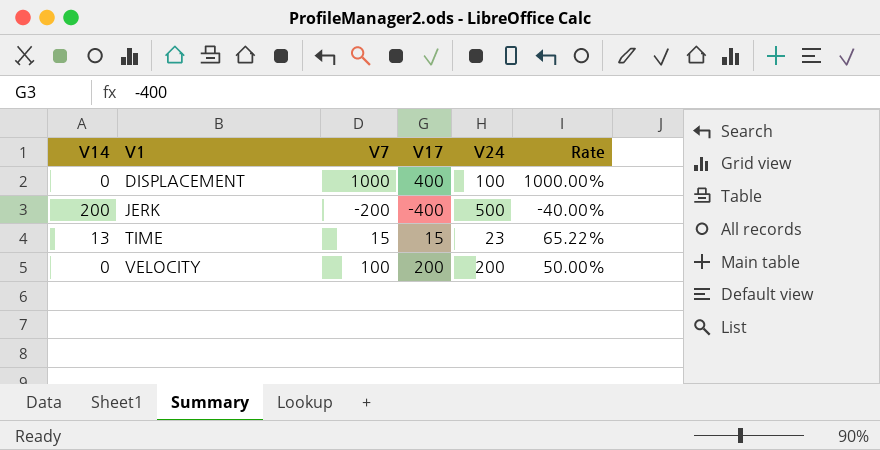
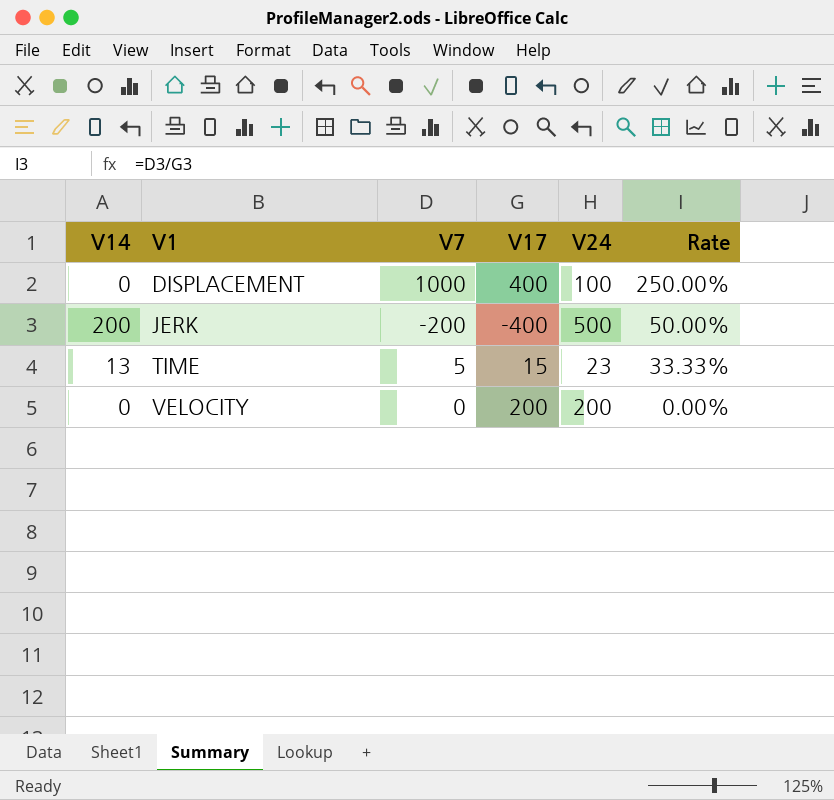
column Rate | formula: [V7] / [V24] -> [V7] / [V17]
TIME | V7: 15 -> 5
VELOCITY | V7: 100 -> 0

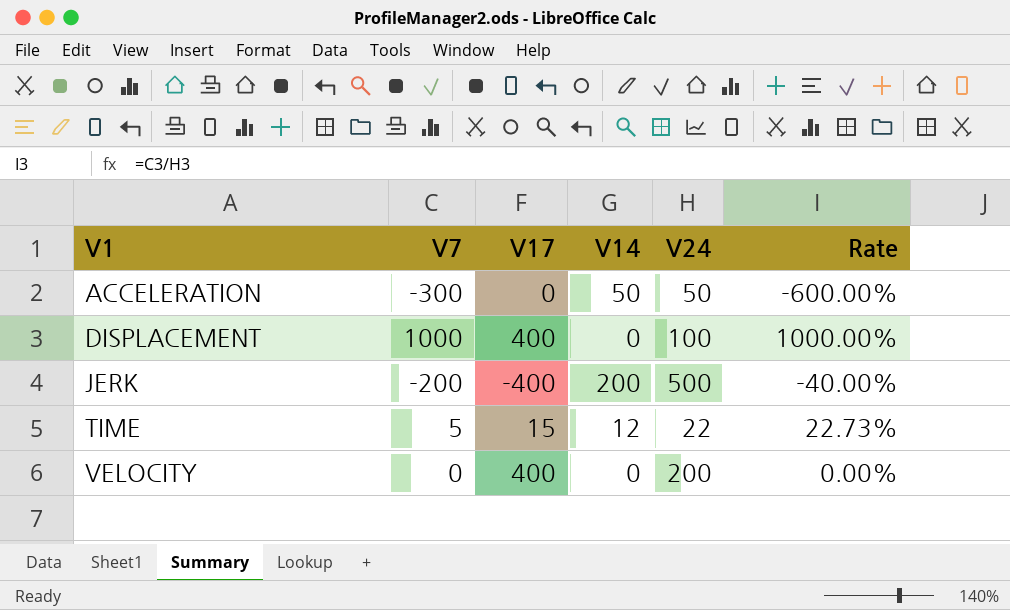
column V14 | position: 1 -> 4
column Rate | formula: [V7] / [V17] -> [V7] / [V24]
row ACCELERATION: none -> -300 | 0 | 50 | 50 | -600.00%
TIME | V14: 13 -> 12
TIME | V24: 23 -> 22
VELOCITY | V17: 200 -> 400

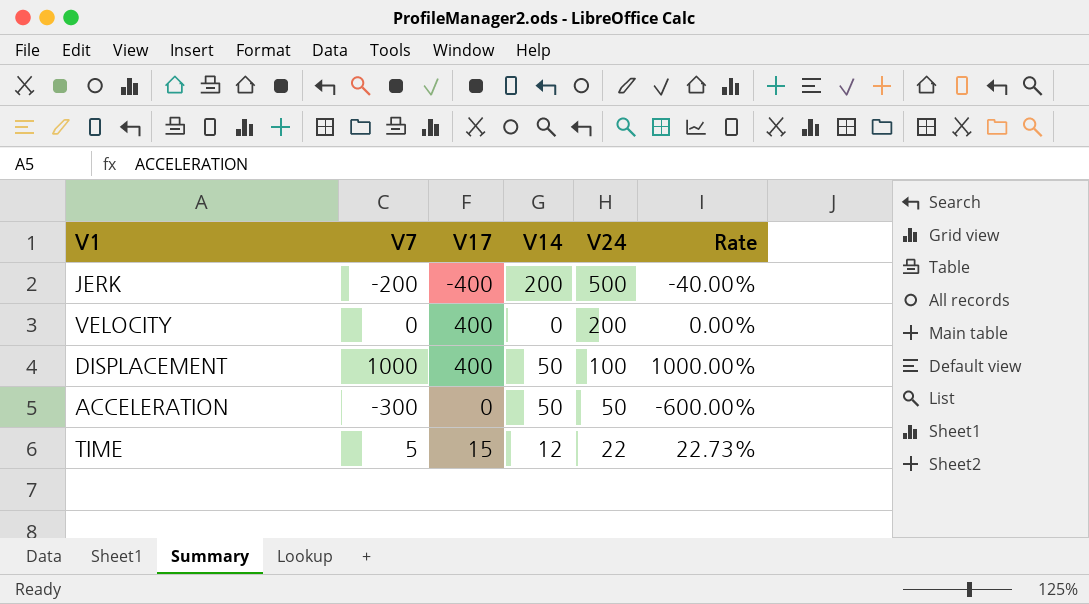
row order: V1 ascending -> V24 descending
DISPLACEMENT | V14: 0 -> 50

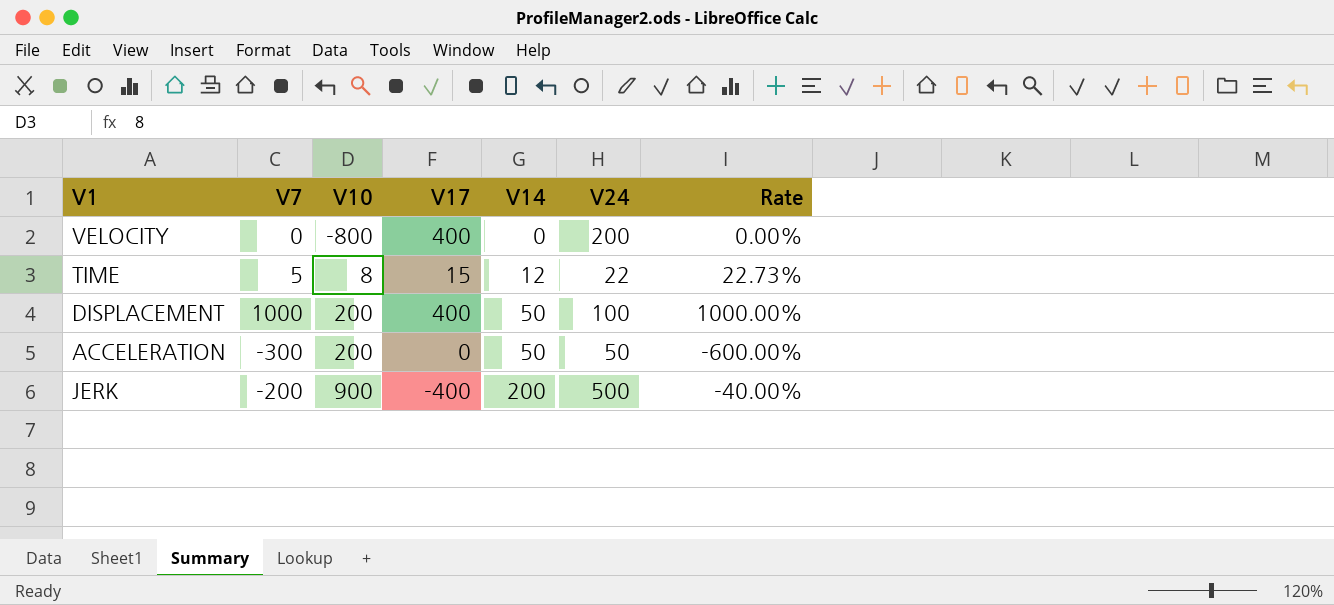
row order: V24 descending -> V10 ascending
column V10 | position: none -> 3

